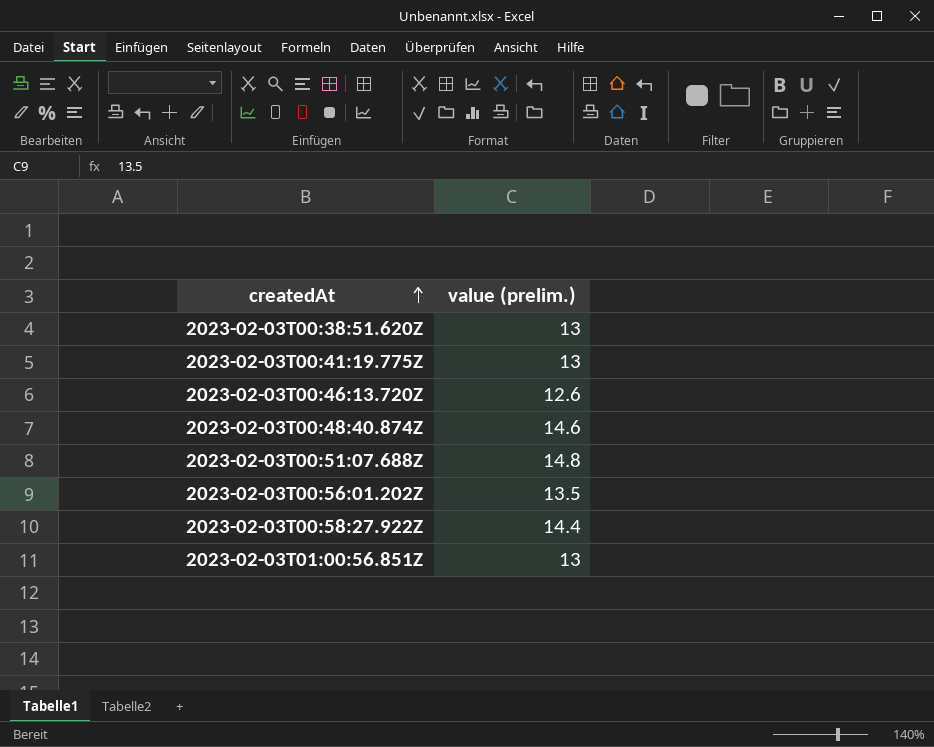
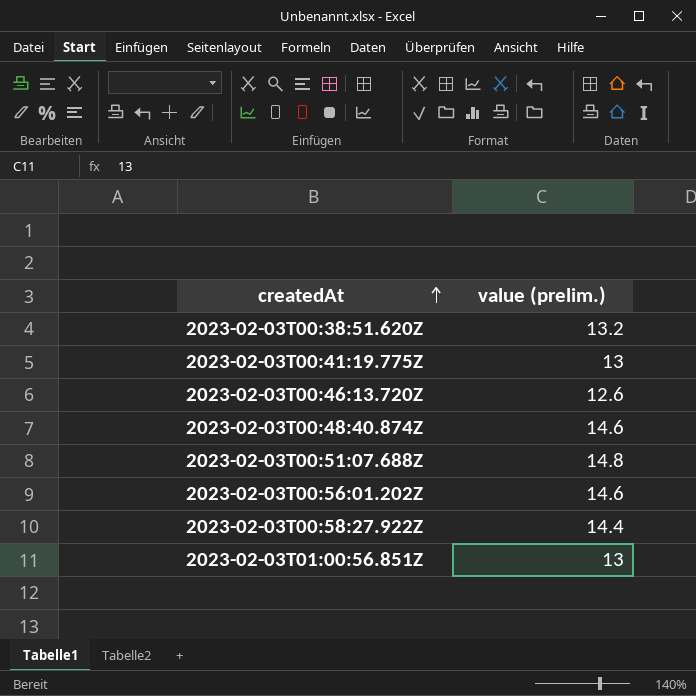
2023-02-03T00:38:51.620Z | value (prelim.): 13 -> 13.2
2023-02-03T00:56:01.202Z | value (prelim.): 13.5 -> 14.6

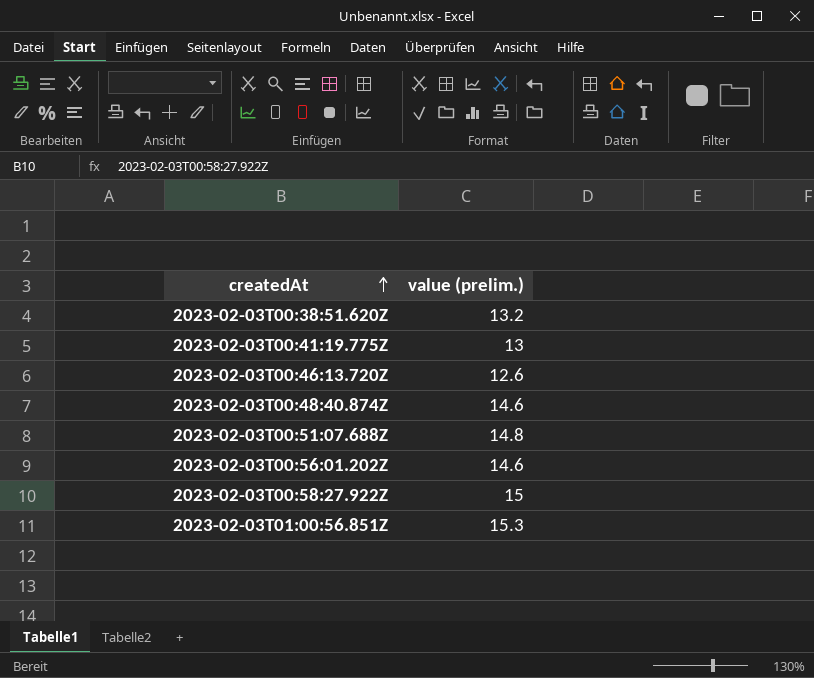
2023-02-03T00:58:27.922Z | value (prelim.): 14.4 -> 15
2023-02-03T01:00:56.851Z | value (prelim.): 13 -> 15.3

